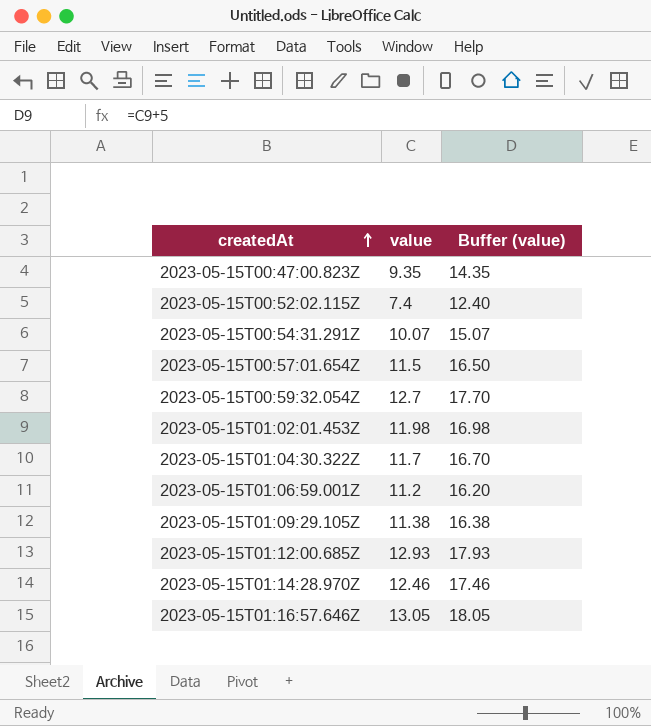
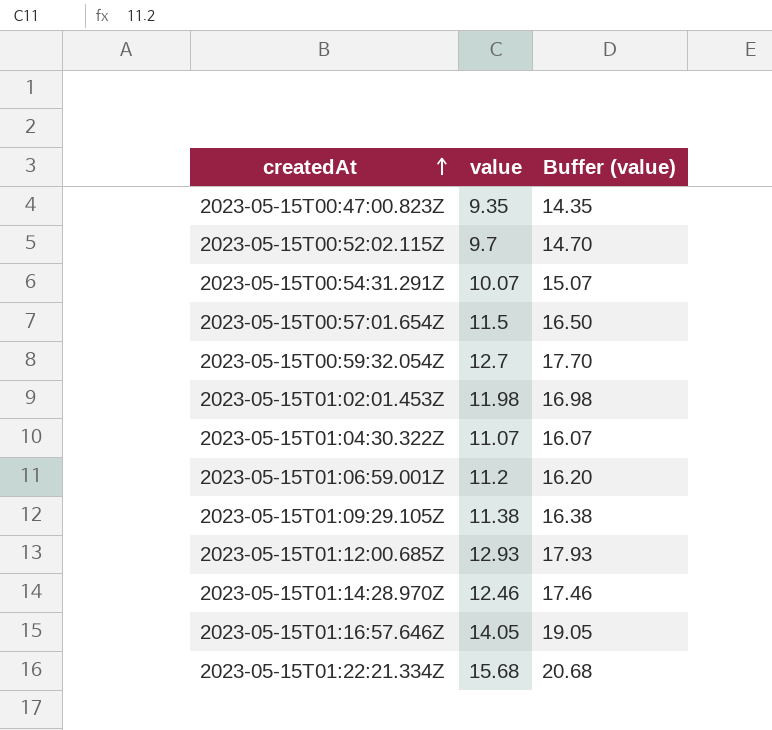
2023-05-15T00:52:02.115Z | value: 7.4 -> 9.7
2023-05-15T00:52:02.115Z | Buffer (value): 12.40 -> 14.70
2023-05-15T01:04:30.322Z | value: 11.7 -> 11.07
2023-05-15T01:04:30.322Z | Buffer (value): 16.70 -> 16.07
2023-05-15T01:16:57.646Z | value: 13.05 -> 14.05
2023-05-15T01:16:57.646Z | Buffer (value): 18.05 -> 19.05
row 2023-05-15T01:22:21.334Z: none -> 15.68 | 20.68

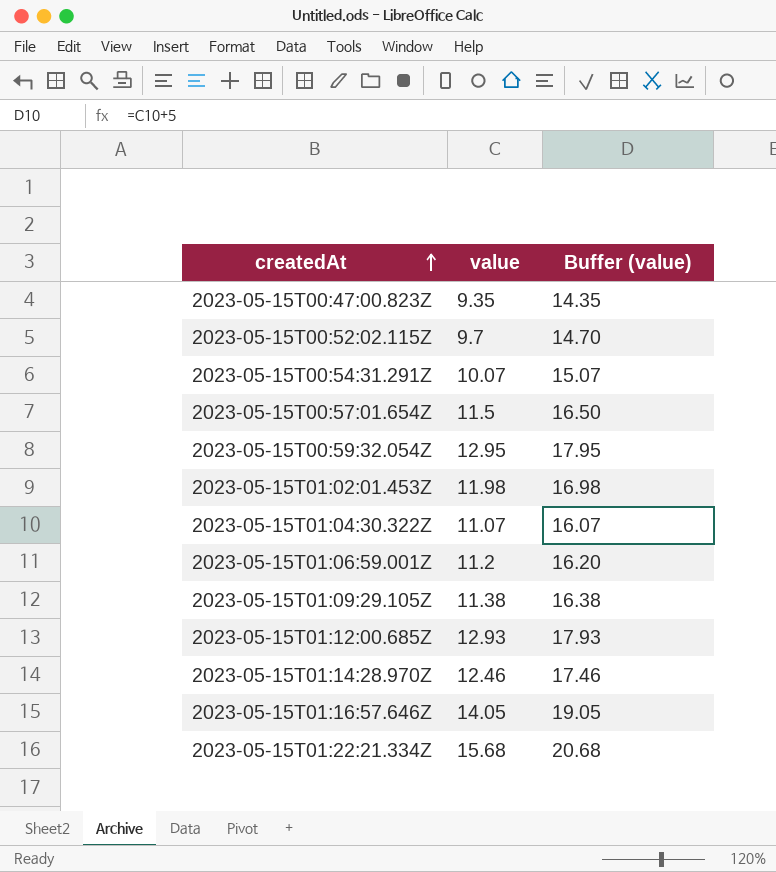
2023-05-15T00:59:32.054Z | value: 12.7 -> 12.95
2023-05-15T00:59:32.054Z | Buffer (value): 17.70 -> 17.95

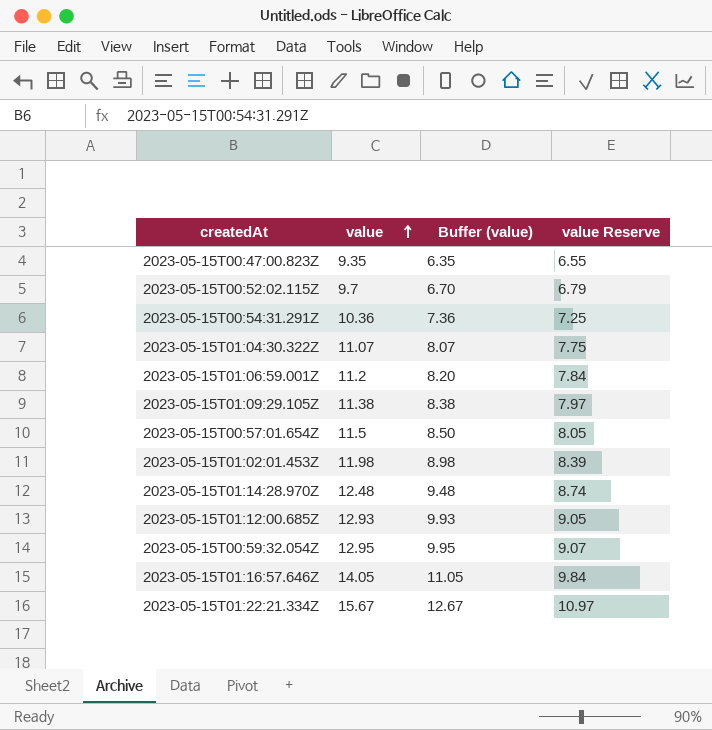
row order: createdAt ascending -> value ascending
column Buffer (value) | formula: [value] + 5 -> [value] - 3
column value Reserve | formula: none -> [value] * 0.7
2023-05-15T00:54:31.291Z | value: 10.07 -> 10.36
2023-05-15T01:14:28.970Z | value: 12.46 -> 12.48
2023-05-15T01:22:21.334Z | value: 15.68 -> 15.67

